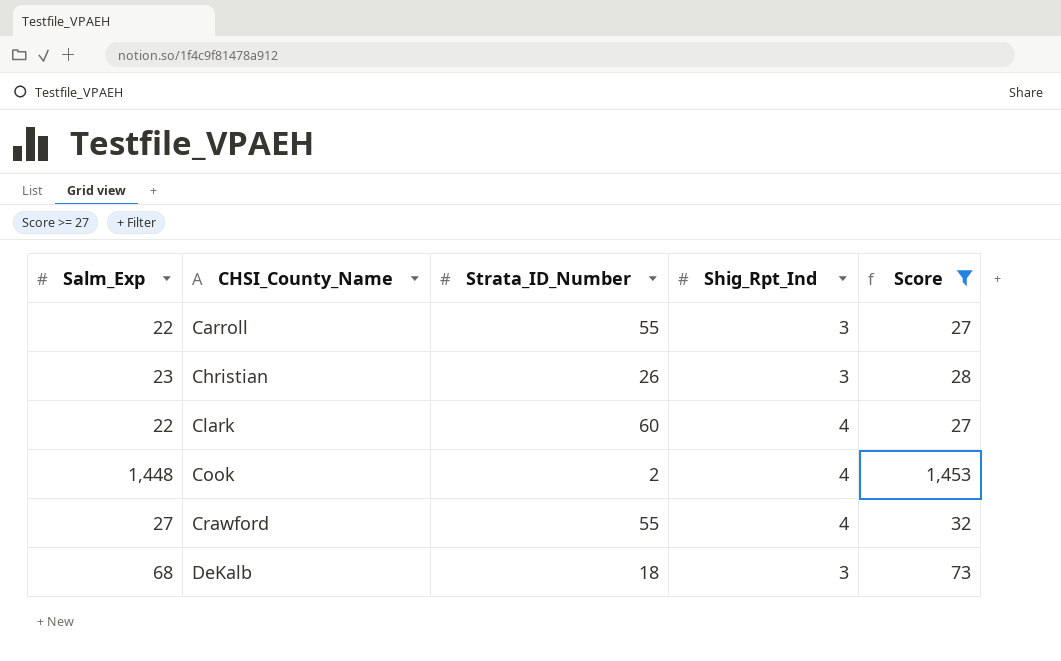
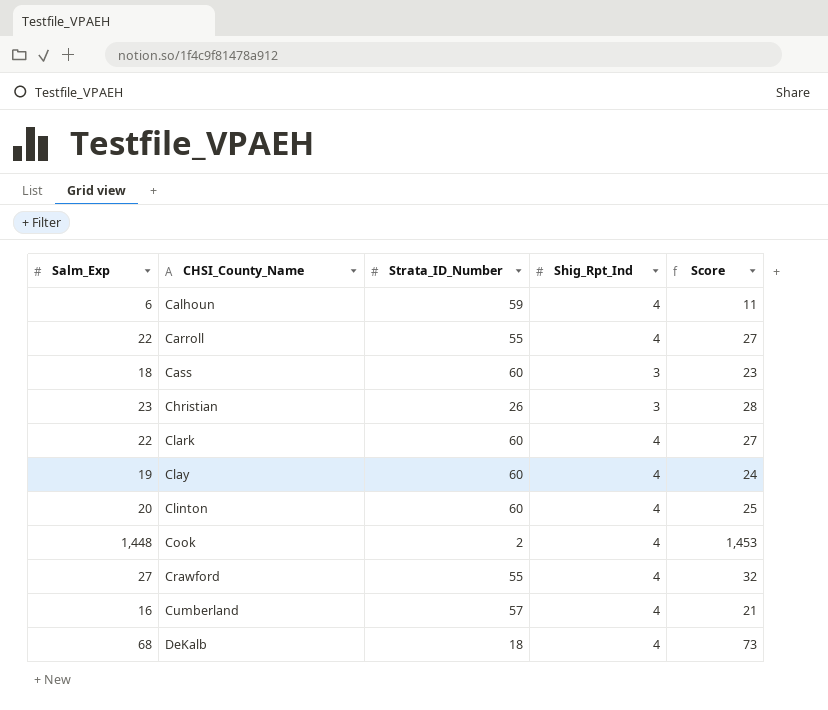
filter: Score >= 27 -> none
Carroll | Shig_Rpt_Ind: 3 -> 4
DeKalb | Shig_Rpt_Ind: 3 -> 4

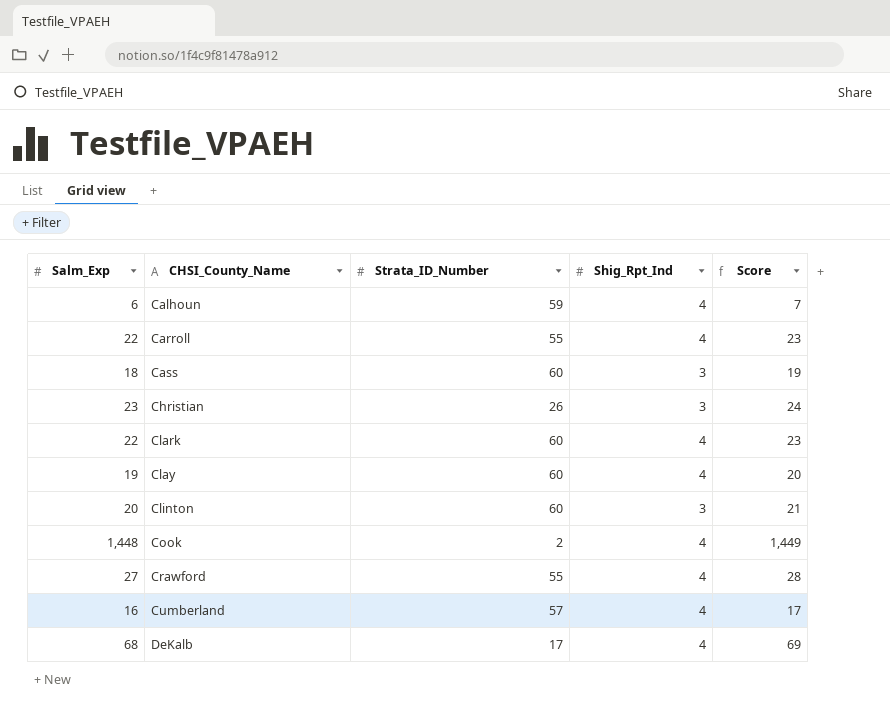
column Score | formula: [Salm_Exp] + 5 -> [Salm_Exp] + 1
Clinton | Shig_Rpt_Ind: 4 -> 3
DeKalb | Strata_ID_Number: 18 -> 17

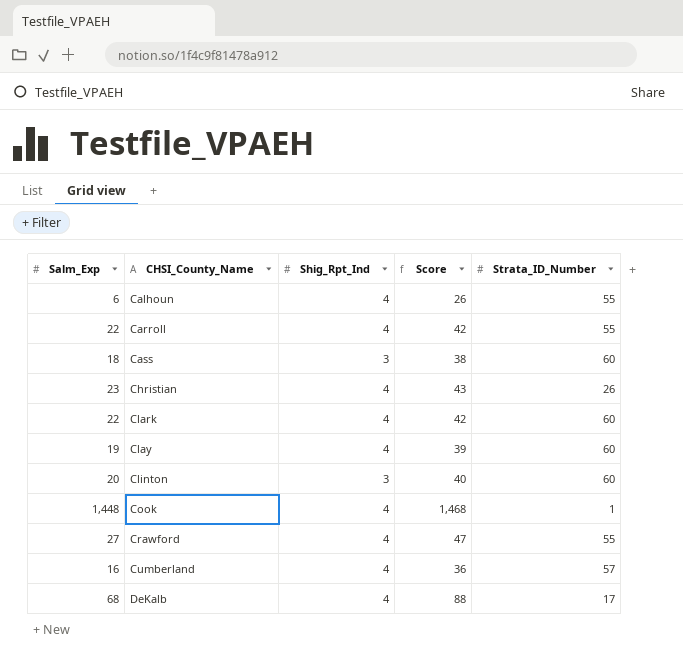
column Score | formula: [Salm_Exp] + 1 -> [Salm_Exp] + 20
column Strata_ID_Number | position: 3 -> 5
Calhoun | Strata_ID_Number: 59 -> 55
Christian | Shig_Rpt_Ind: 3 -> 4
Cook | Strata_ID_Number: 2 -> 1

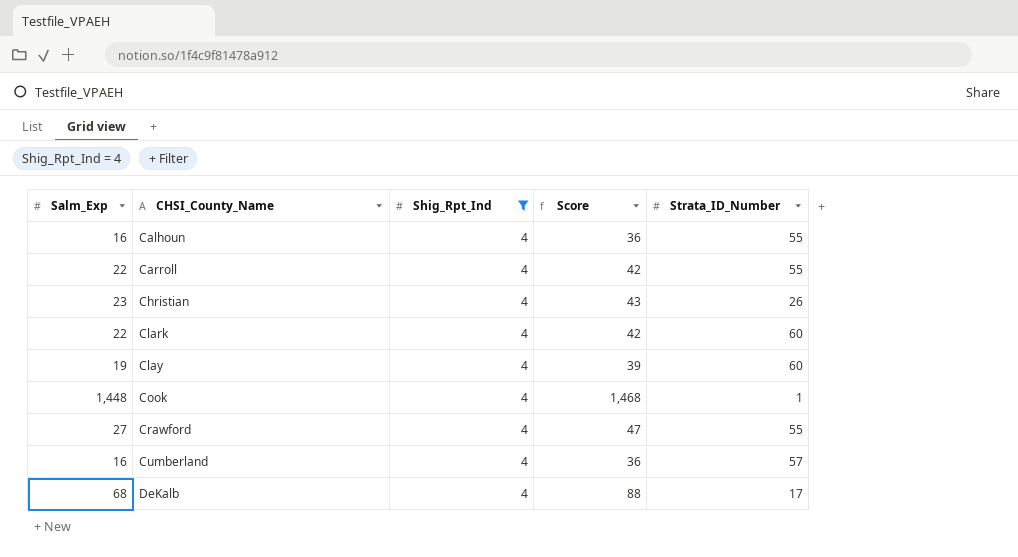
filter: none -> Shig_Rpt_Ind = 4
Calhoun | Salm_Exp: 6 -> 16
Calhoun | Score: 26 -> 36

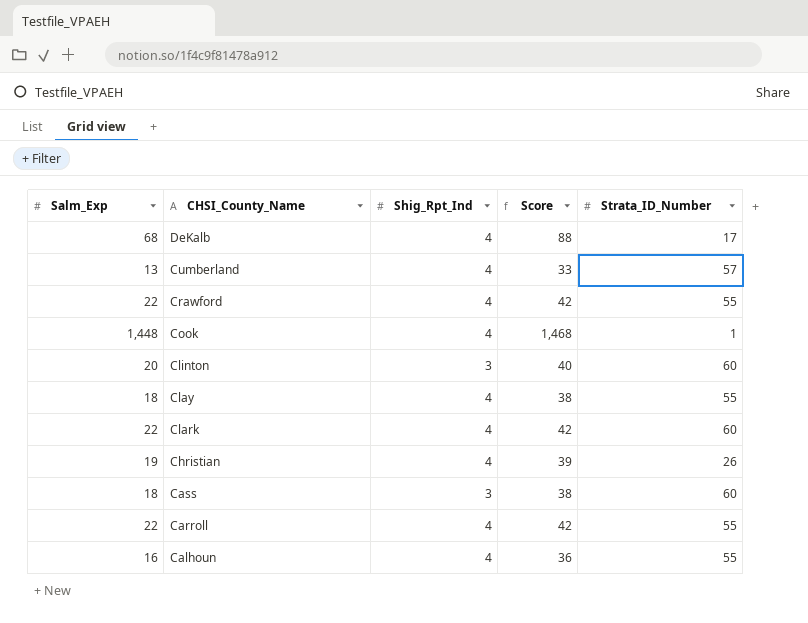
filter: Shig_Rpt_Ind = 4 -> none
row order: CHSI_County_Name ascending -> CHSI_County_Name descending
Cumberland | Salm_Exp: 16 -> 13
Cumberland | Score: 36 -> 33
Crawford | Salm_Exp: 27 -> 22
Crawford | Score: 47 -> 42
Clay | Salm_Exp: 19 -> 18
Clay | Score: 39 -> 38
Clay | Strata_ID_Number: 60 -> 55
Christian | Salm_Exp: 23 -> 19
Christian | Score: 43 -> 39

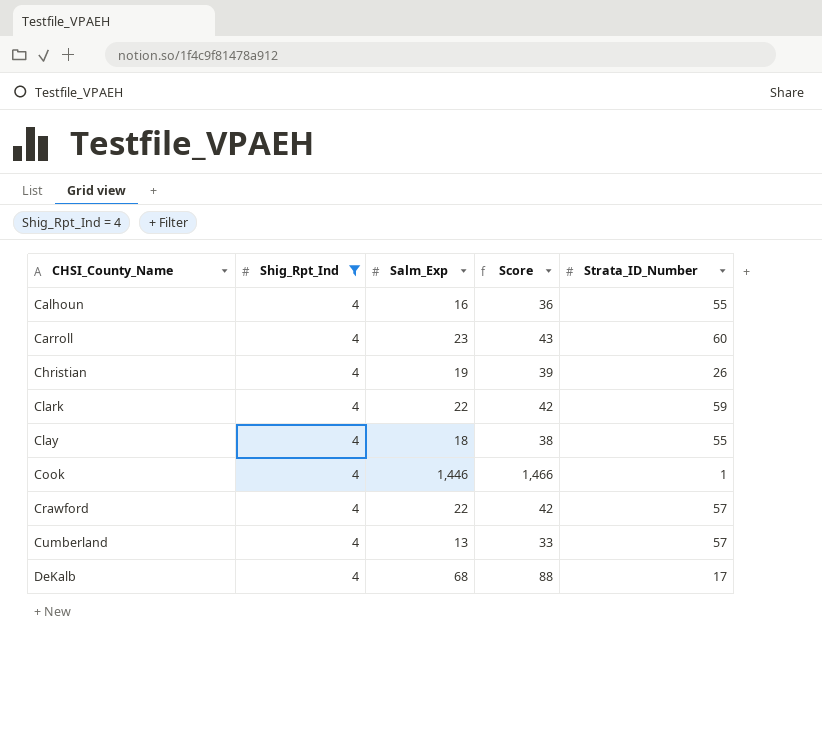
filter: none -> Shig_Rpt_Ind = 4
row order: CHSI_County_Name descending -> CHSI_County_Name ascending
column Salm_Exp | position: 1 -> 3
Carroll | Salm_Exp: 22 -> 23
Carroll | Score: 42 -> 43
Carroll | Strata_ID_Number: 55 -> 60
Clark | Strata_ID_Number: 60 -> 59
Cook | Salm_Exp: 1,448 -> 1,446
Cook | Score: 1,468 -> 1,466
Crawford | Strata_ID_Number: 55 -> 57

